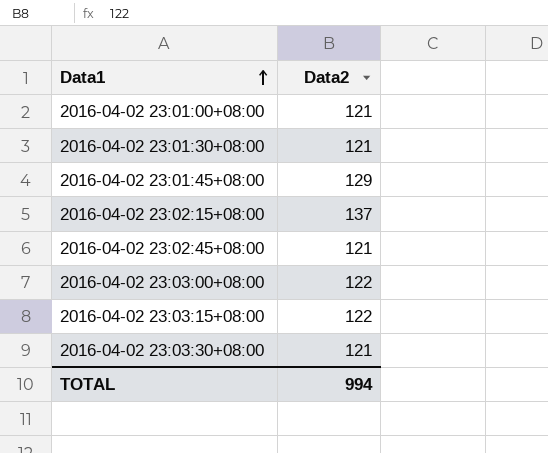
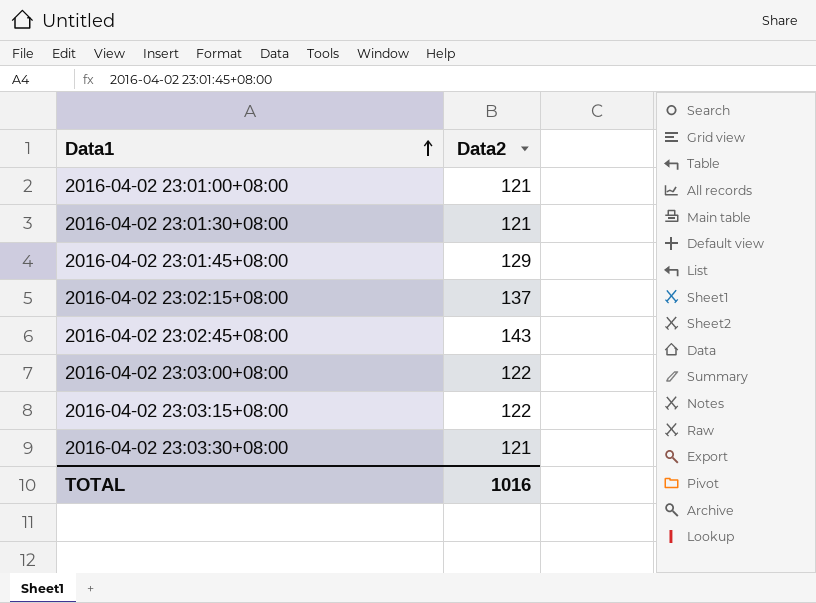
2016-04-02 23:02:45+08:00 | Data2: 121 -> 143
TOTAL | Data2: 994 -> 1016

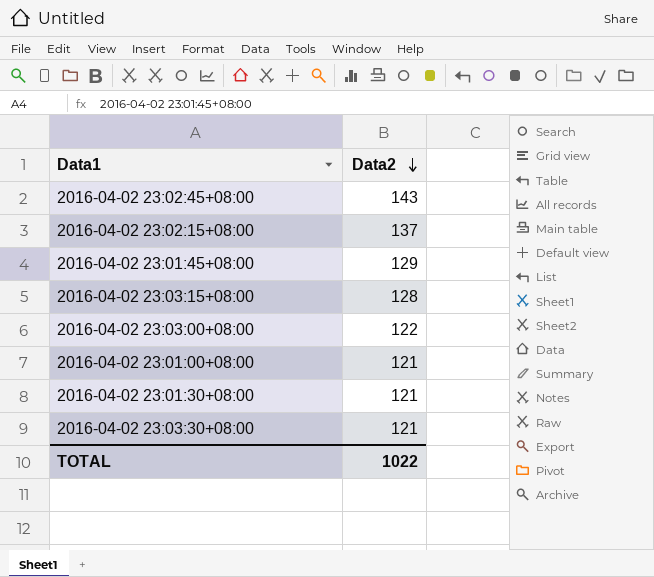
row order: Data1 ascending -> Data2 descending
2016-04-02 23:03:15+08:00 | Data2: 122 -> 128
TOTAL | Data2: 1016 -> 1022

